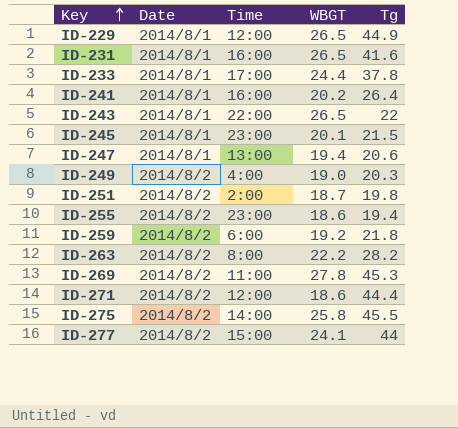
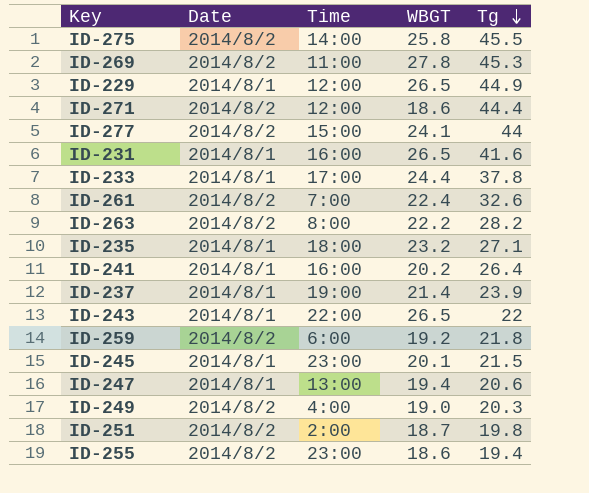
row order: Key ascending -> Tg descending
row ID-261: none -> 2014/8/2 | 7:00 | 22.4 | 32.6
row ID-235: none -> 2014/8/1 | 18:00 | 23.2 | 27.1
row ID-237: none -> 2014/8/1 | 19:00 | 21.4 | 23.9

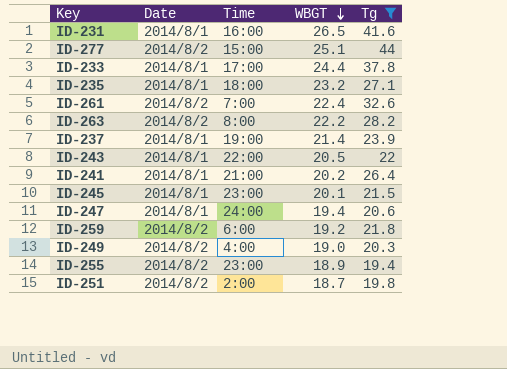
filter: none -> Tg <= 44
row order: Tg descending -> WBGT descending
ID-277 | WBGT: 24.1 -> 25.1
ID-243 | WBGT: 26.5 -> 20.5
ID-241 | Time: 16:00 -> 21:00
ID-247 | Time: 13:00 -> 24:00
ID-255 | WBGT: 18.6 -> 18.9

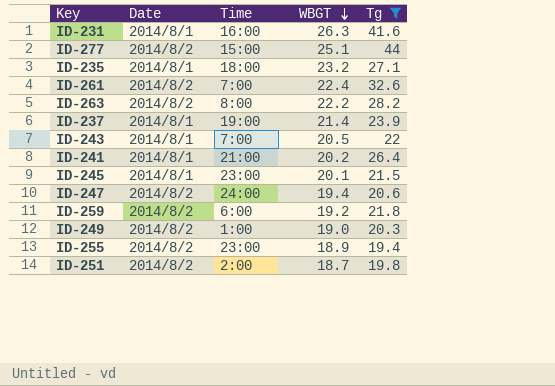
row ID-233: 2014/8/1 | 17:00 | 24.4 | 37.8 -> none
ID-231 | WBGT: 26.5 -> 26.3
ID-243 | Time: 22:00 -> 7:00
ID-247 | Date: 2014/8/1 -> 2014/8/2
ID-249 | Time: 4:00 -> 1:00

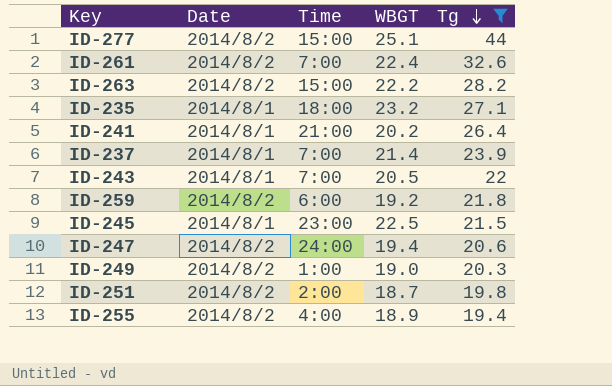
row order: WBGT descending -> Tg descending
row ID-231: 2014/8/1 | 16:00 | 26.3 | 41.6 -> none
ID-263 | Time: 8:00 -> 15:00
ID-237 | Time: 19:00 -> 7:00
ID-245 | WBGT: 20.1 -> 22.5
ID-255 | Time: 23:00 -> 4:00

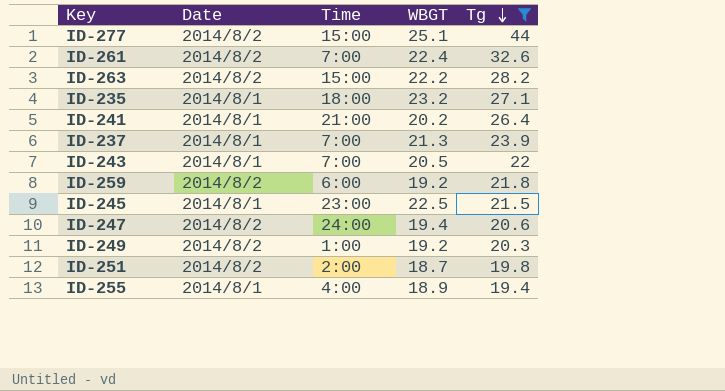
ID-237 | WBGT: 21.4 -> 21.3
ID-249 | WBGT: 19.0 -> 19.2
ID-255 | Date: 2014/8/2 -> 2014/8/1

